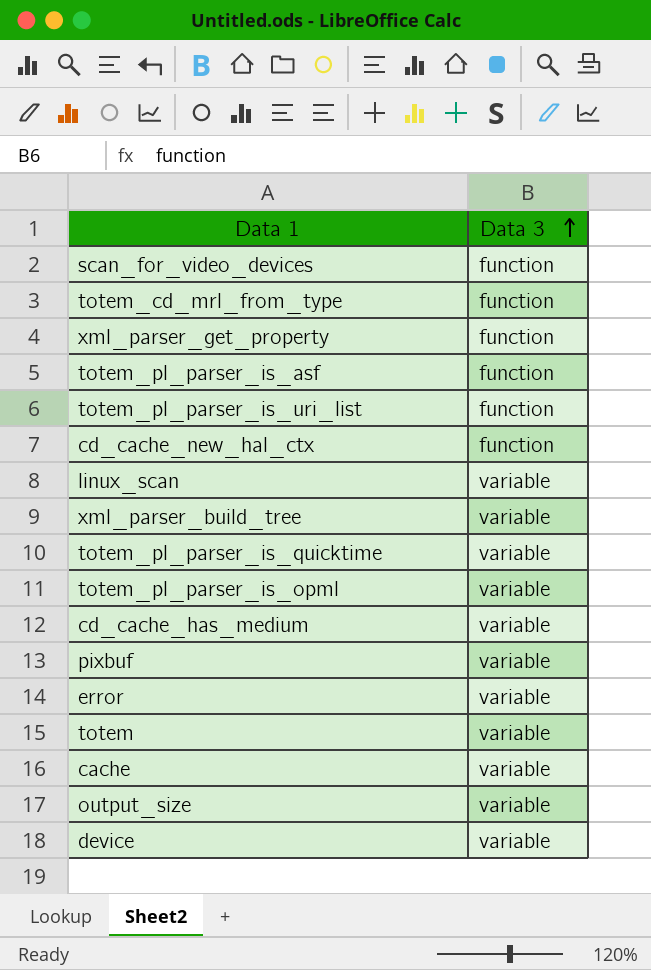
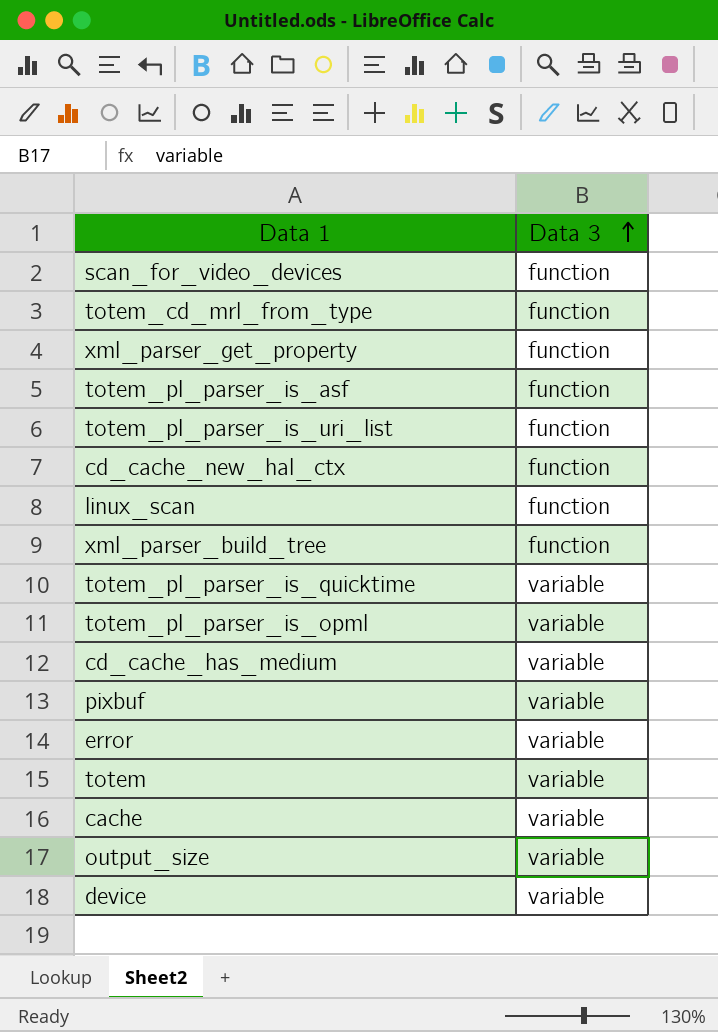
linux_scan | Data 3: variable -> function
xml_parser_build_tree | Data 3: variable -> function

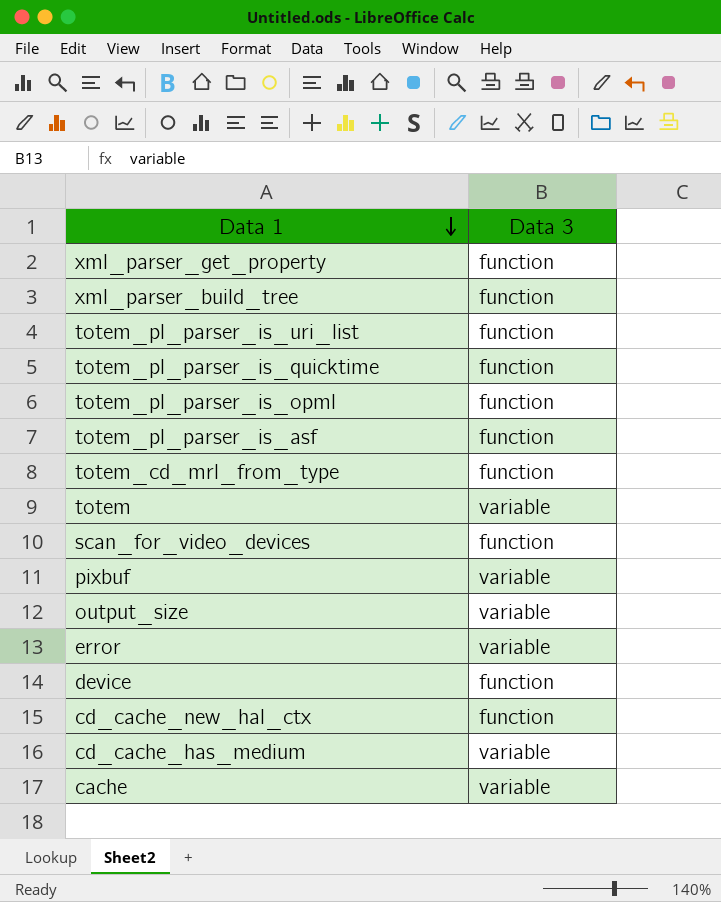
row order: Data 3 ascending -> Data 1 descending
row linux_scan: function -> none
totem_pl_parser_is_quicktime | Data 3: variable -> function
totem_pl_parser_is_opml | Data 3: variable -> function
device | Data 3: variable -> function

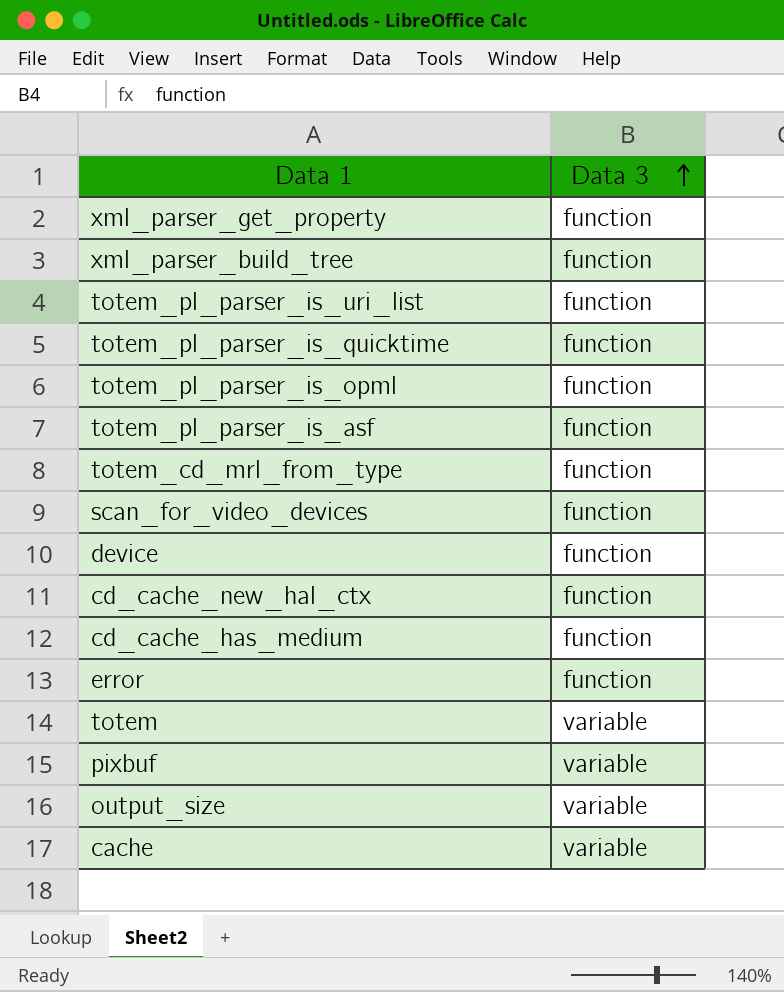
row order: Data 1 descending -> Data 3 ascending
cd_cache_has_medium | Data 3: variable -> function
error | Data 3: variable -> function

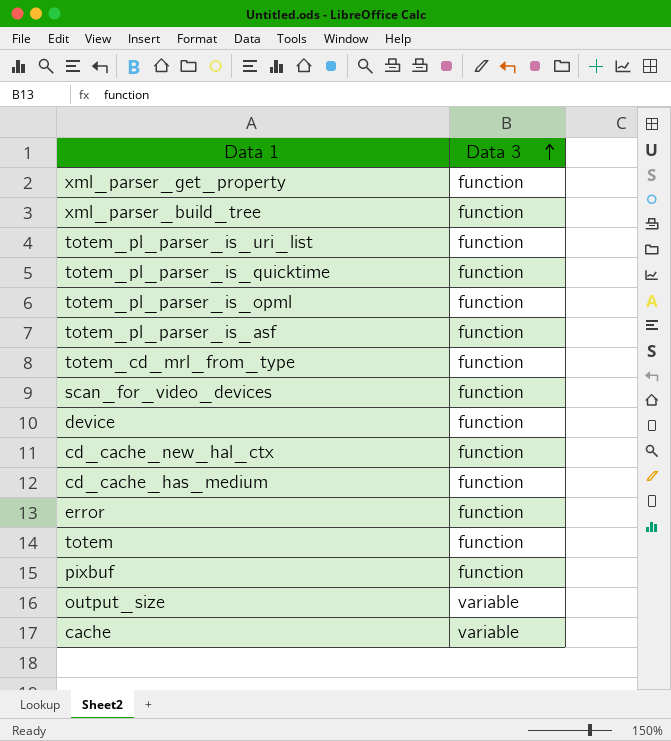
totem | Data 3: variable -> function
pixbuf | Data 3: variable -> function

